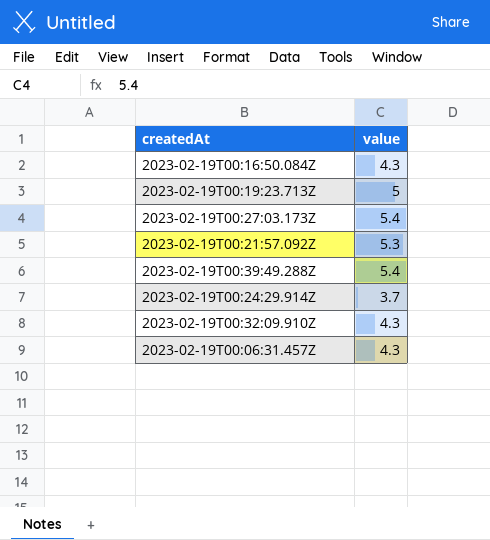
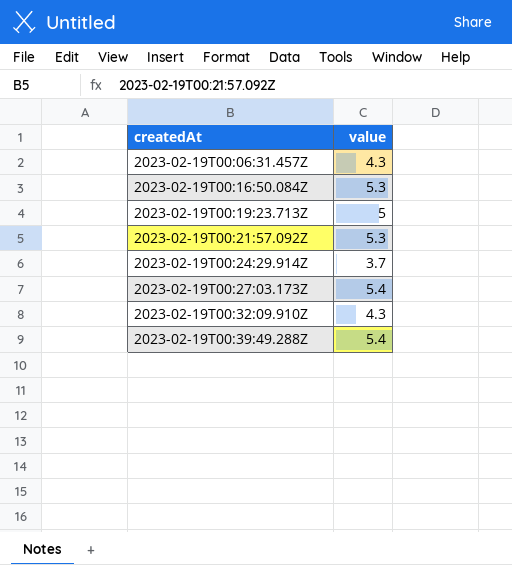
row order: none -> createdAt ascending
2023-02-19T00:16:50.084Z | value: 4.3 -> 5.3

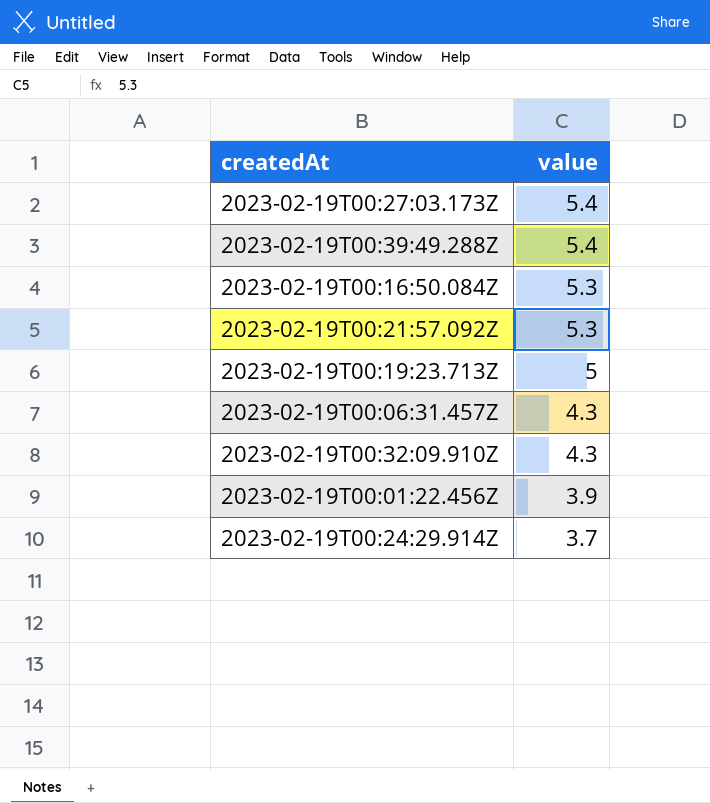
row order: createdAt ascending -> value descending
row 2023-02-19T00:01:22.456Z: none -> 3.9

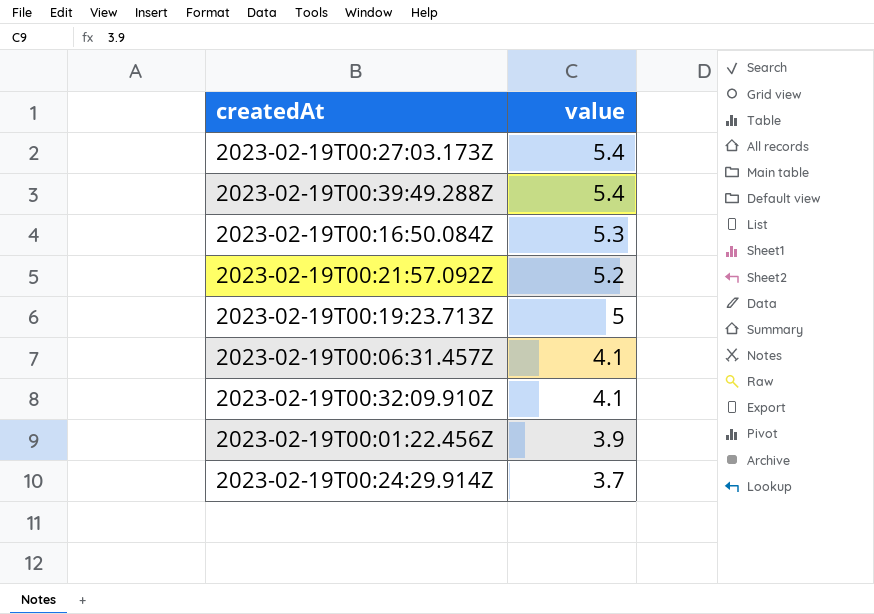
2023-02-19T00:21:57.092Z | value: 5.3 -> 5.2
2023-02-19T00:06:31.457Z | value: 4.3 -> 4.1
2023-02-19T00:32:09.910Z | value: 4.3 -> 4.1

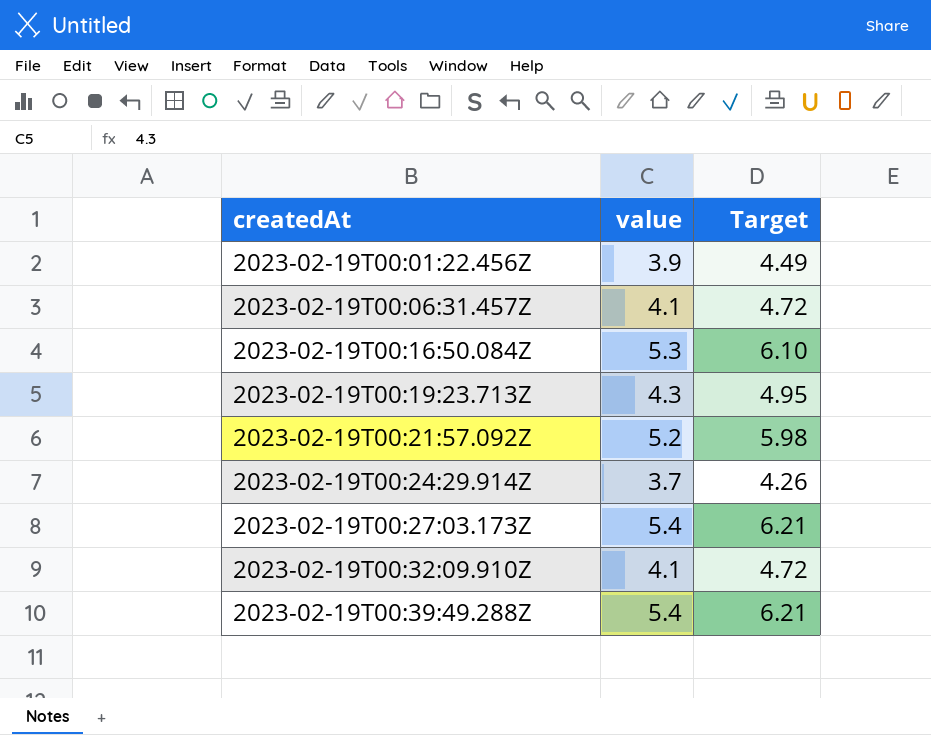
row order: value descending -> createdAt ascending
column Target | formula: none -> [value] * 1.15
2023-02-19T00:19:23.713Z | value: 5 -> 4.3

